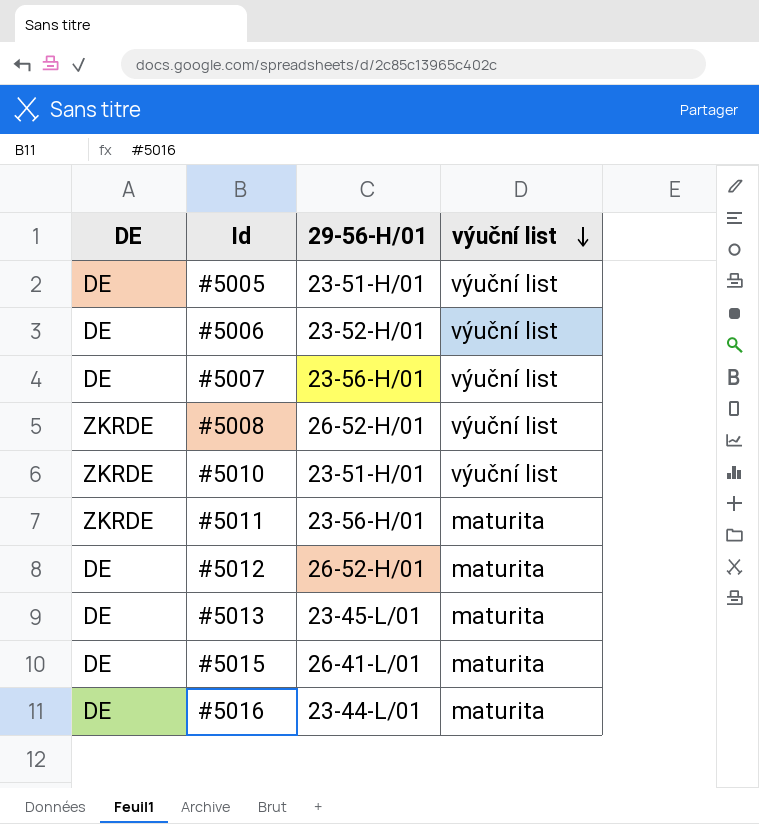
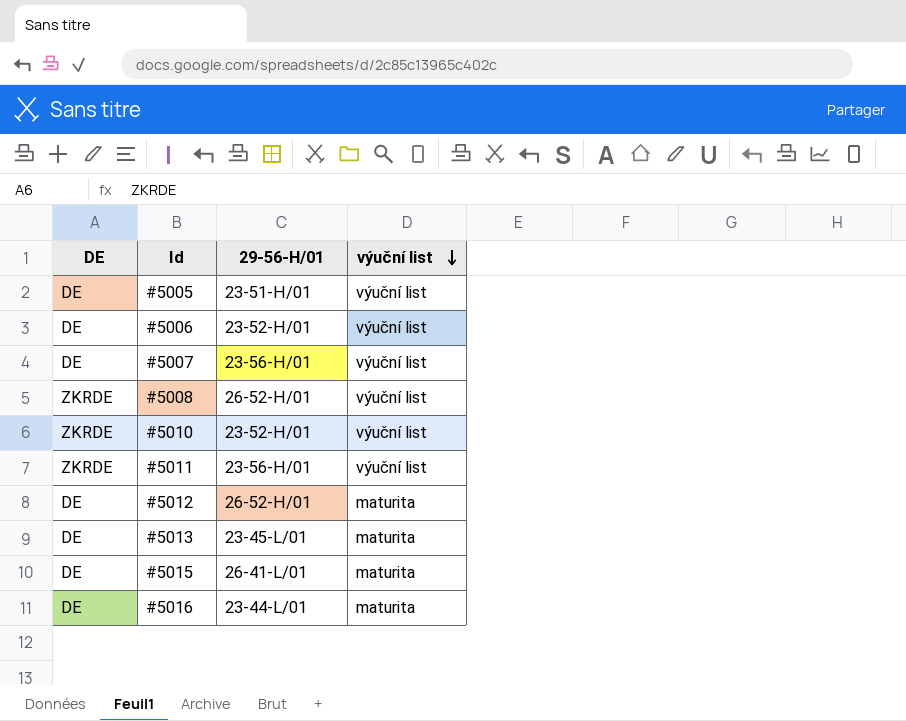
#5010 | 29-56-H/01: 23-51-H/01 -> 23-52-H/01
#5011 | výuční list: maturita -> výuční list

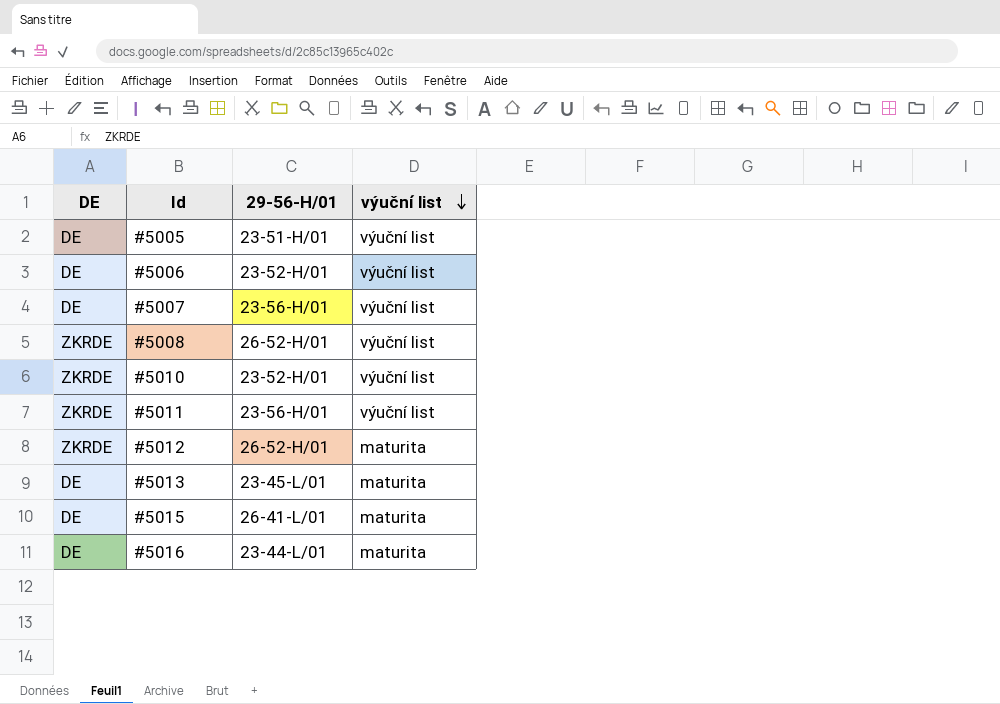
#5012 | DE: DE -> ZKRDE

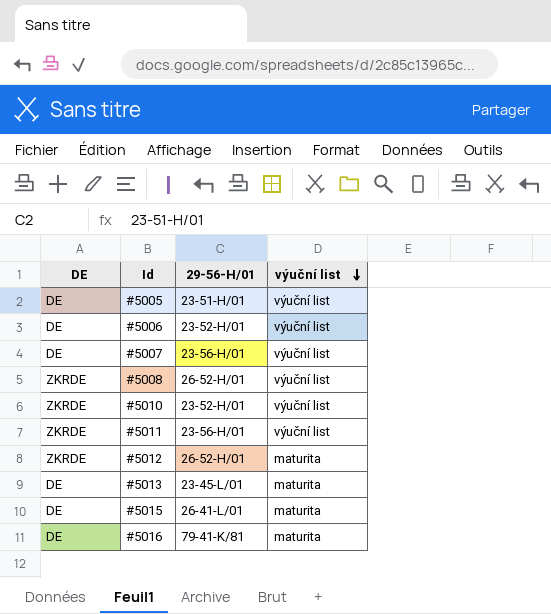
#5016 | 29-56-H/01: 23-44-L/01 -> 79-41-K/81

